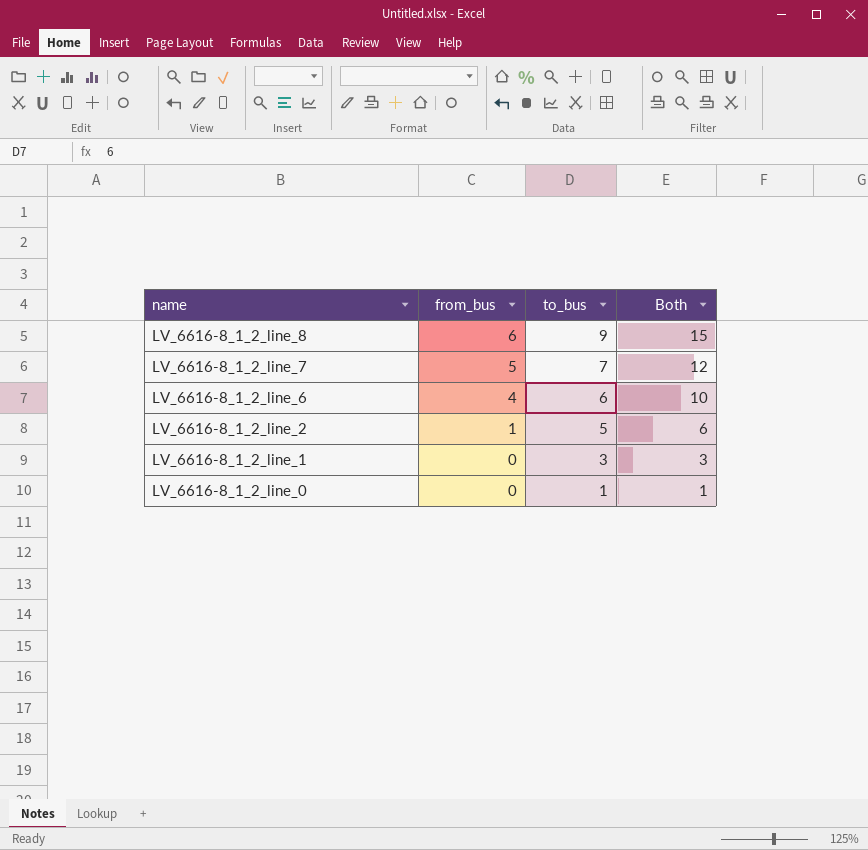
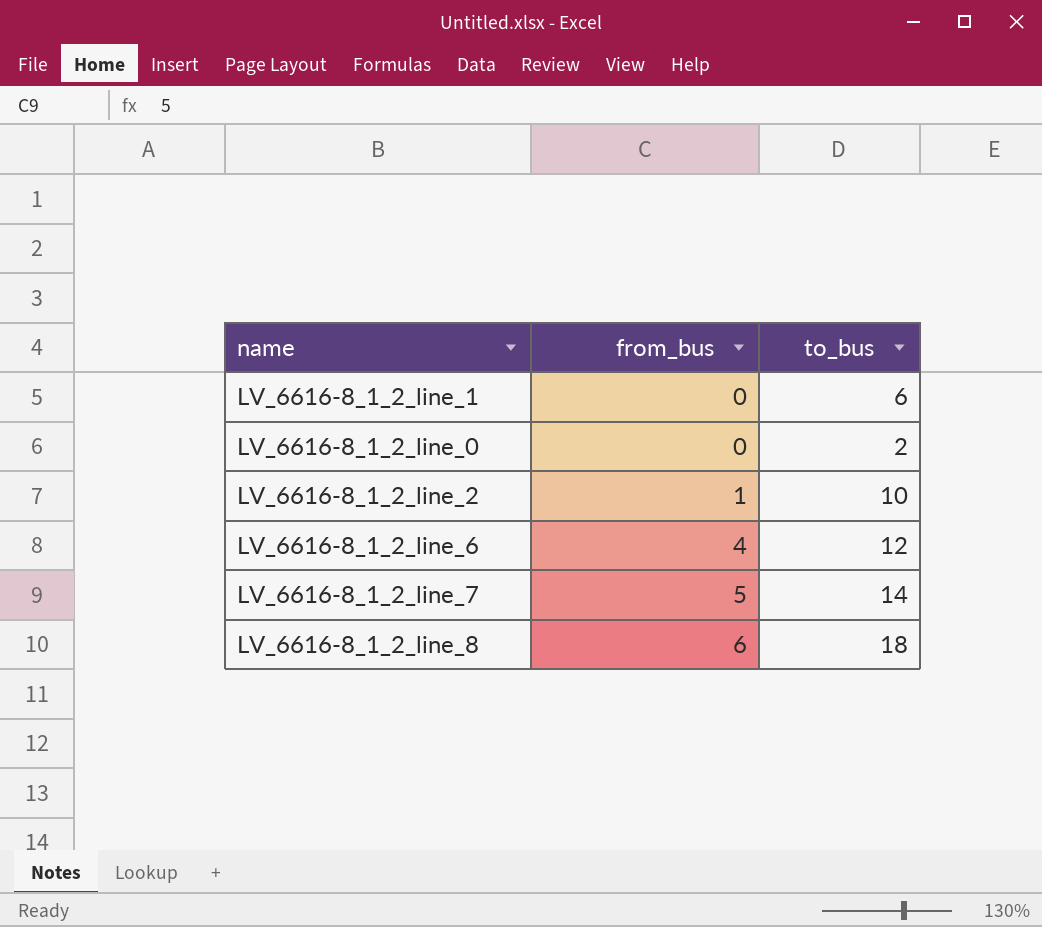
row order: name descending -> from_bus ascending
column Both | formula: [from_bus] + [to_bus] -> none
LV_6616-8_1_2_line_1 | to_bus: 3 -> 6
LV_6616-8_1_2_line_0 | to_bus: 1 -> 2
LV_6616-8_1_2_line_2 | to_bus: 5 -> 10
LV_6616-8_1_2_line_6 | to_bus: 6 -> 12
LV_6616-8_1_2_line_7 | to_bus: 7 -> 14
LV_6616-8_1_2_line_8 | to_bus: 9 -> 18

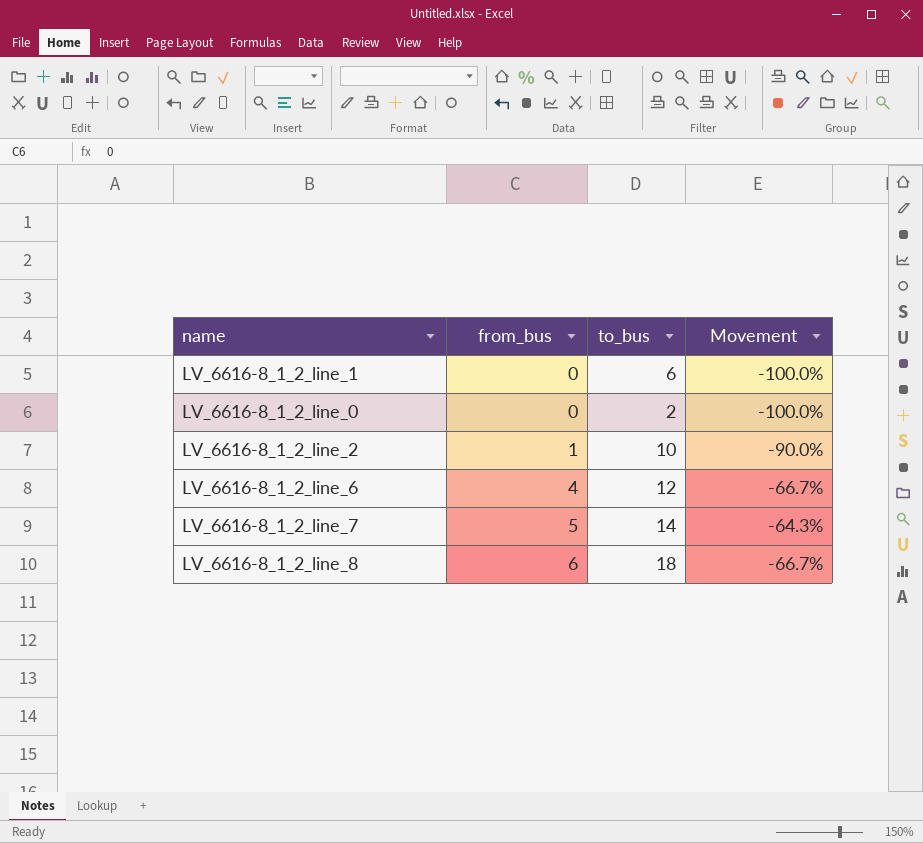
column Movement | formula: none -> ([from_bus] - [to_bus]) / [to_bus]

